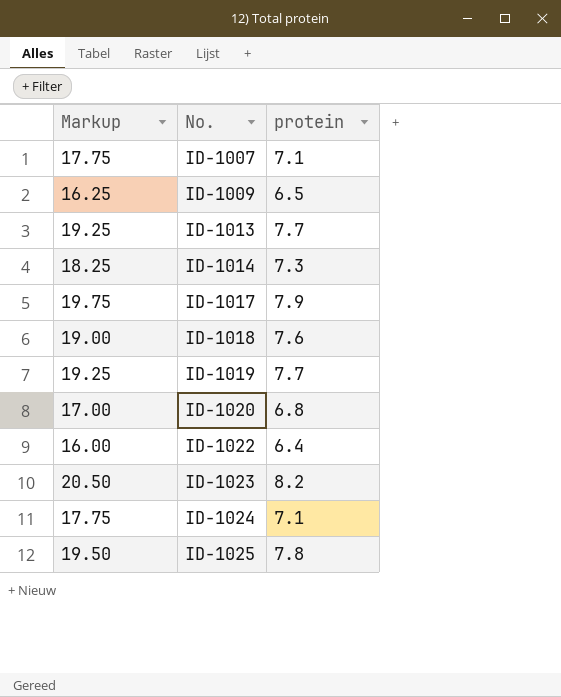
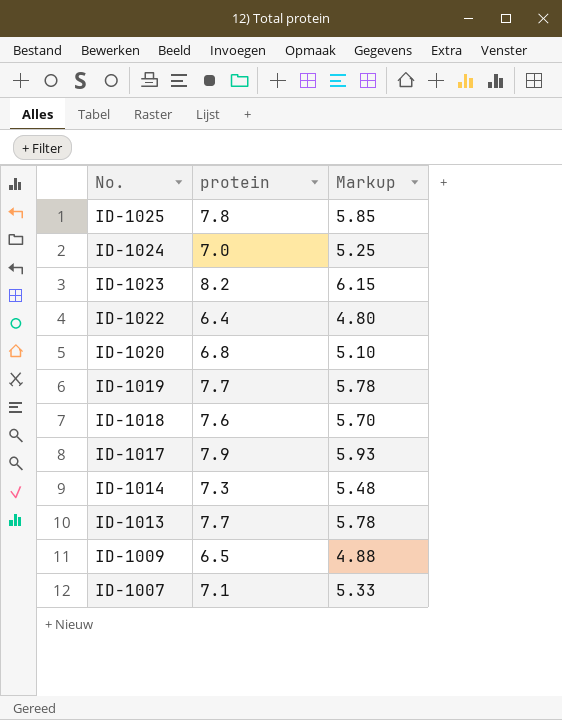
row order: No. ascending -> No. descending
column Markup | formula: [protein] * 2.5 -> [protein] * 0.75
column Markup | position: 1 -> 3
ID-1024 | protein: 7.1 -> 7.0

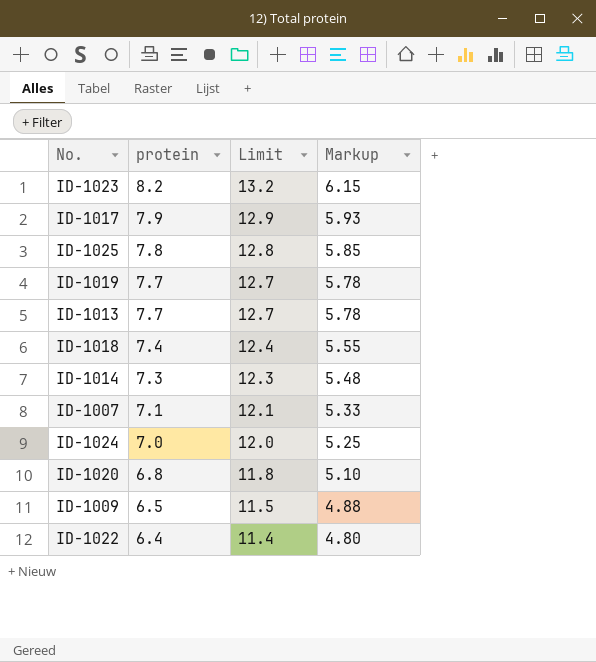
row order: No. descending -> protein descending
column Limit | formula: none -> [protein] + 5
ID-1018 | protein: 7.6 -> 7.4
ID-1018 | Markup: 5.70 -> 5.55

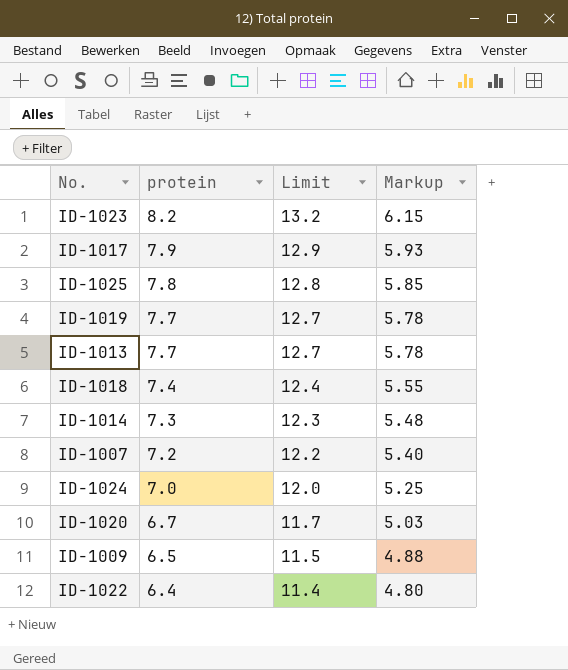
ID-1007 | protein: 7.1 -> 7.2
ID-1007 | Limit: 12.1 -> 12.2
ID-1007 | Markup: 5.33 -> 5.40
ID-1020 | protein: 6.8 -> 6.7
ID-1020 | Limit: 11.8 -> 11.7
ID-1020 | Markup: 5.10 -> 5.03

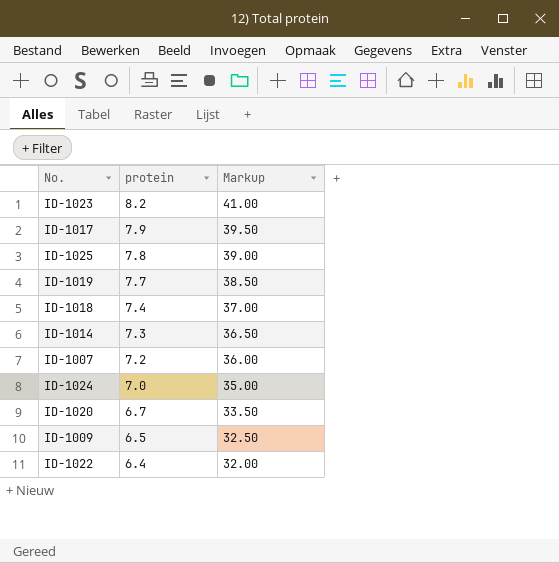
column Limit | formula: [protein] + 5 -> none
column Markup | formula: [protein] * 0.75 -> [protein] * 5
row ID-1013: 7.7 | 12.7 | 5.78 -> none

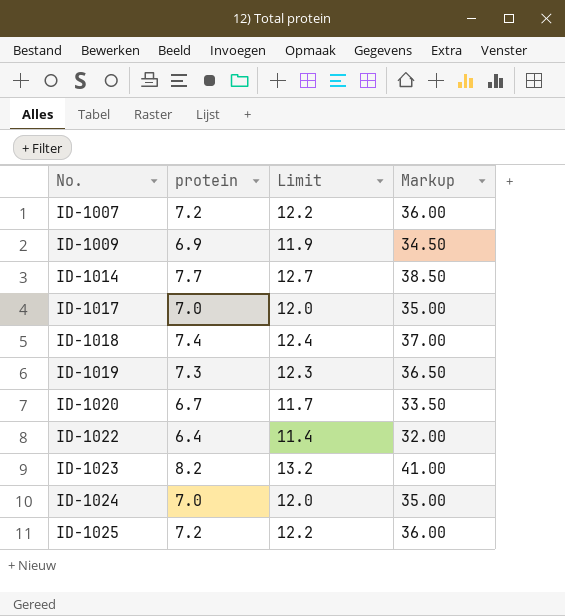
row order: protein descending -> No. ascending
column Limit | formula: none -> [protein] + 5
ID-1009 | protein: 6.5 -> 6.9
ID-1009 | Markup: 32.50 -> 34.50
ID-1014 | protein: 7.3 -> 7.7
ID-1014 | Markup: 36.50 -> 38.50
ID-1017 | protein: 7.9 -> 7.0
ID-1017 | Markup: 39.50 -> 35.00
ID-1019 | protein: 7.7 -> 7.3
ID-1019 | Markup: 38.50 -> 36.50
ID-1025 | protein: 7.8 -> 7.2
ID-1025 | Markup: 39.00 -> 36.00

